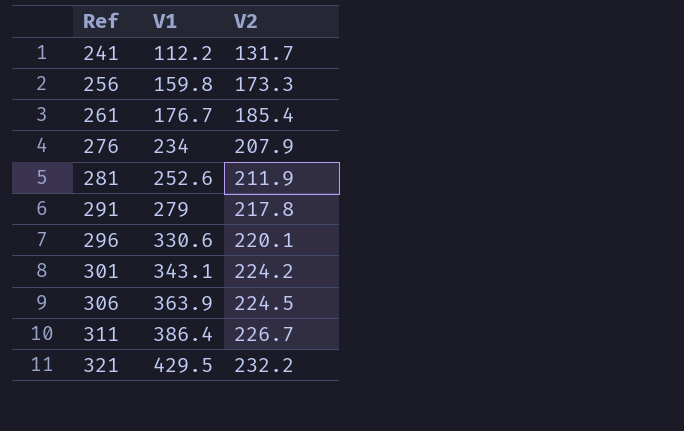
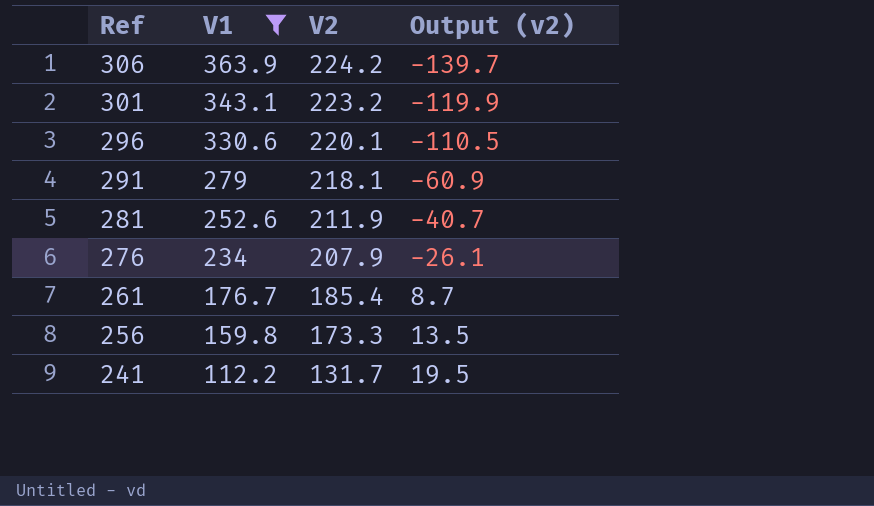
filter: none -> V1 <= 363.9
row order: Ref ascending -> Ref descending
column Output (v2) | formula: none -> [V2] - [V1]
306 | V2: 224.5 -> 224.2
301 | V2: 224.2 -> 223.2
291 | V2: 217.8 -> 218.1

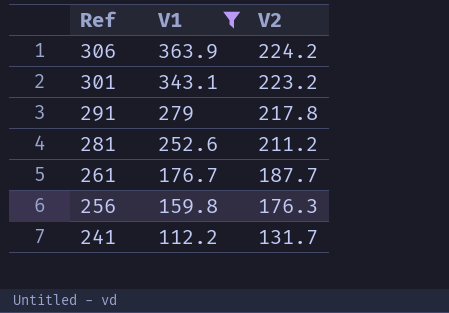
column Output (v2) | formula: [V2] - [V1] -> none
row 296: 330.6 | 220.1 | -110.5 -> none
row 276: 234 | 207.9 | -26.1 -> none
291 | V2: 218.1 -> 217.8
281 | V2: 211.9 -> 211.2
261 | V2: 185.4 -> 187.7
256 | V2: 173.3 -> 176.3

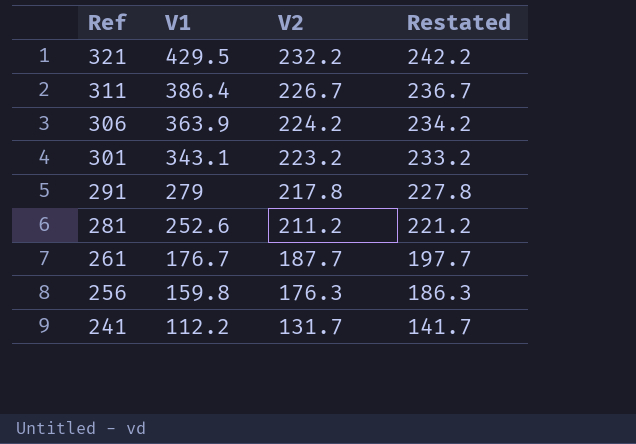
filter: V1 <= 363.9 -> none
column Restated | formula: none -> [V2] + 10

